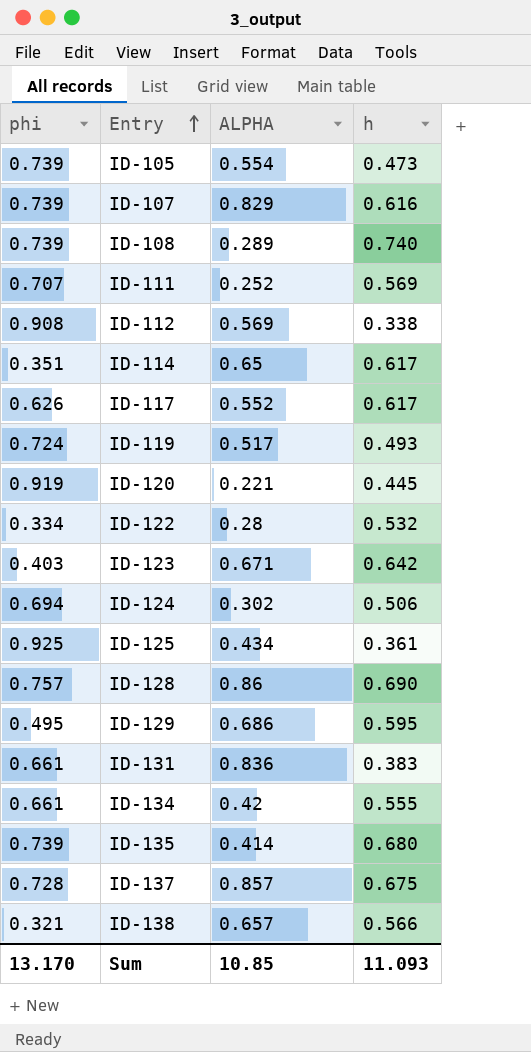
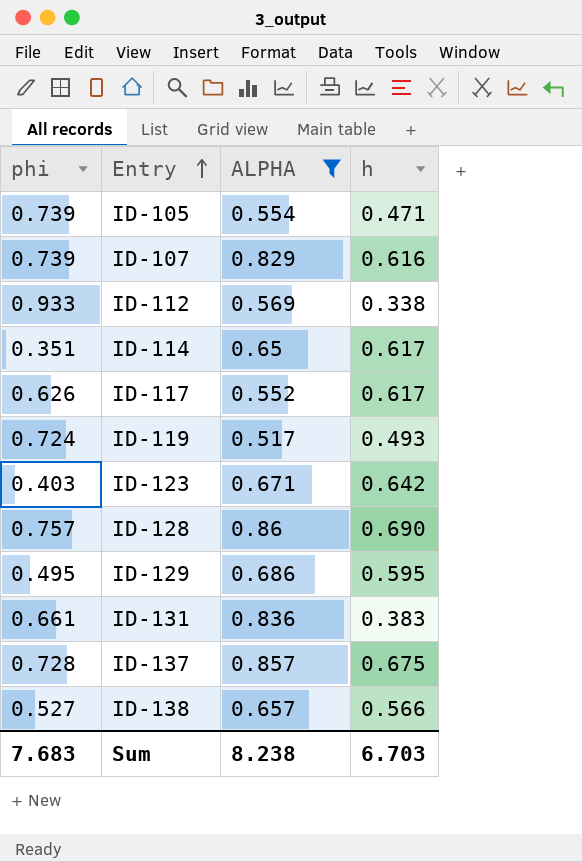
filter: none -> ALPHA >= 0.517
ID-105 | h: 0.473 -> 0.471
ID-112 | phi: 0.908 -> 0.933
ID-138 | phi: 0.321 -> 0.527
Sum | phi: 13.170 -> 7.683
Sum | ALPHA: 10.85 -> 8.238
Sum | h: 11.093 -> 6.703

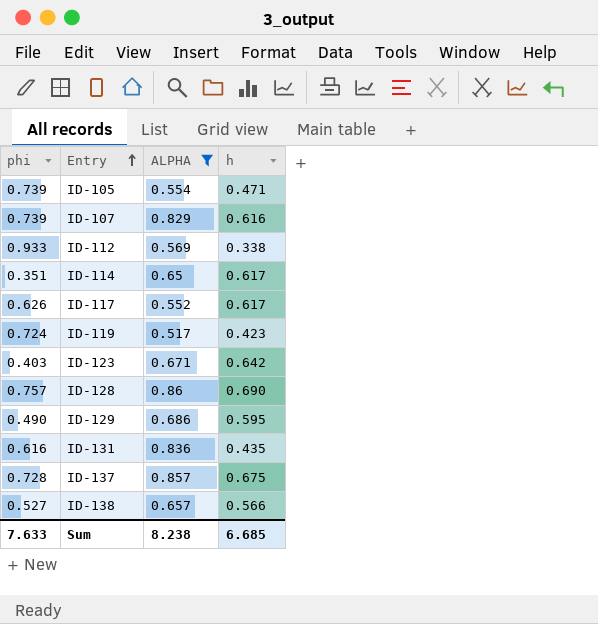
ID-119 | h: 0.493 -> 0.423
ID-129 | phi: 0.495 -> 0.490
ID-131 | phi: 0.661 -> 0.616
ID-131 | h: 0.383 -> 0.435
Sum | phi: 7.683 -> 7.633
Sum | h: 6.703 -> 6.685

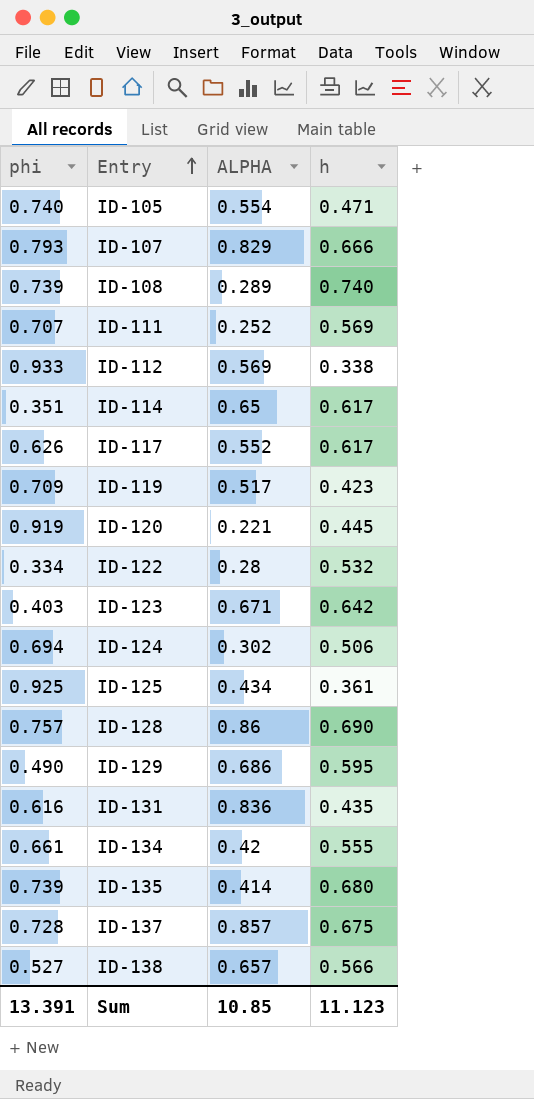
filter: ALPHA >= 0.517 -> none
ID-105 | phi: 0.739 -> 0.740
ID-107 | phi: 0.739 -> 0.793
ID-107 | h: 0.616 -> 0.666
ID-119 | phi: 0.724 -> 0.709
Sum | phi: 7.633 -> 13.391
Sum | ALPHA: 8.238 -> 10.85
Sum | h: 6.685 -> 11.123

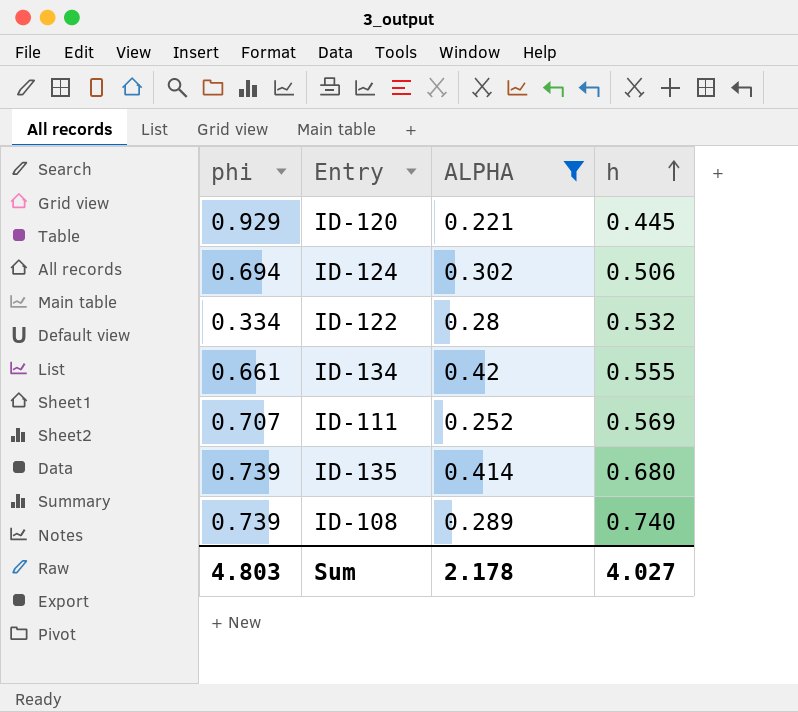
filter: none -> ALPHA <= 0.42
row order: Entry ascending -> h ascending
ID-120 | phi: 0.919 -> 0.929
Sum | phi: 13.391 -> 4.803
Sum | ALPHA: 10.85 -> 2.178
Sum | h: 11.123 -> 4.027

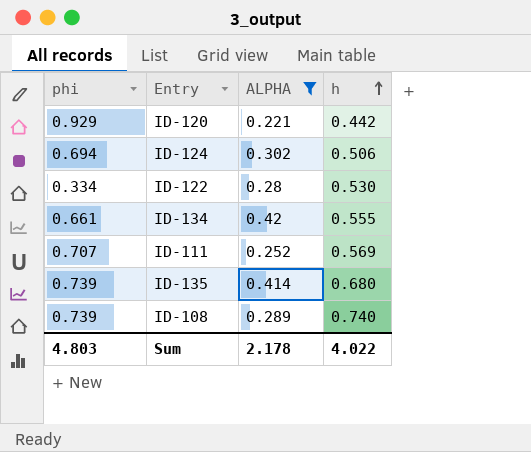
ID-120 | h: 0.445 -> 0.442
ID-122 | h: 0.532 -> 0.530
Sum | h: 4.027 -> 4.022

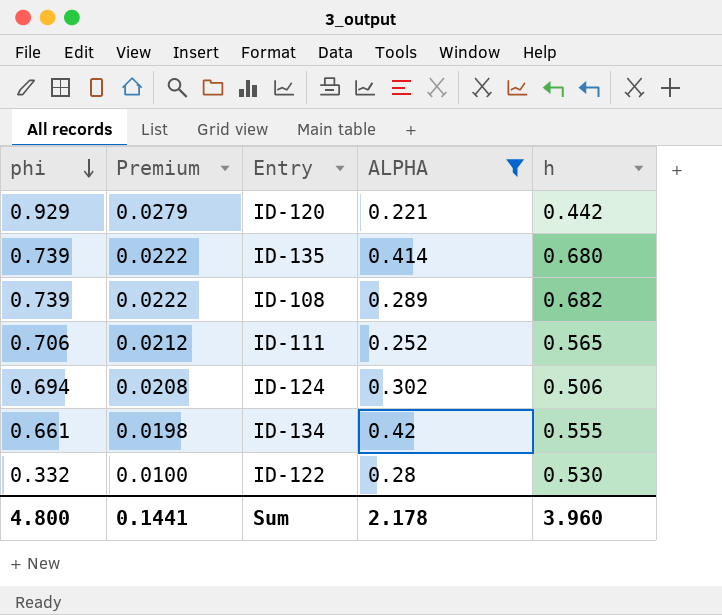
row order: h ascending -> phi descending
column Premium | formula: none -> [phi] * 0.03
ID-108 | h: 0.740 -> 0.682
ID-111 | phi: 0.707 -> 0.706
ID-111 | h: 0.569 -> 0.565
ID-122 | phi: 0.334 -> 0.332
Sum | phi: 4.803 -> 4.800
Sum | h: 4.022 -> 3.960

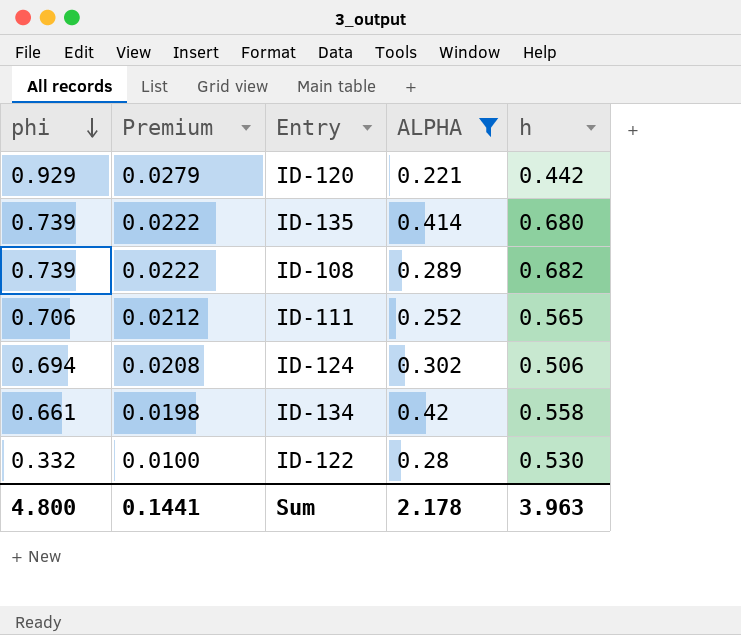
ID-134 | h: 0.555 -> 0.558
Sum | h: 3.960 -> 3.963

